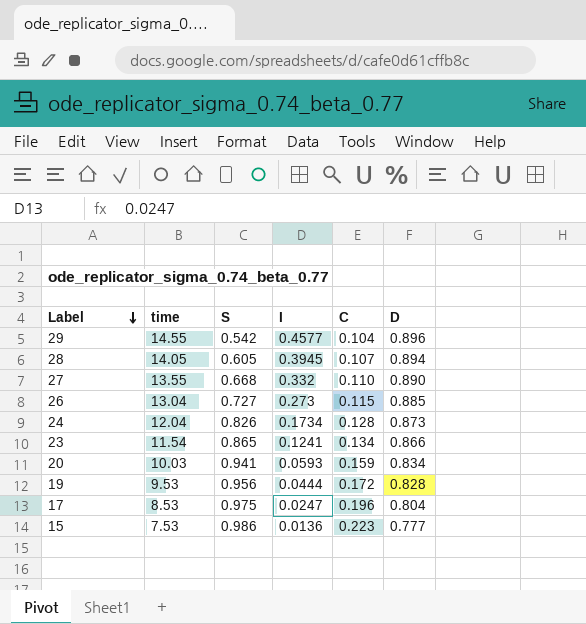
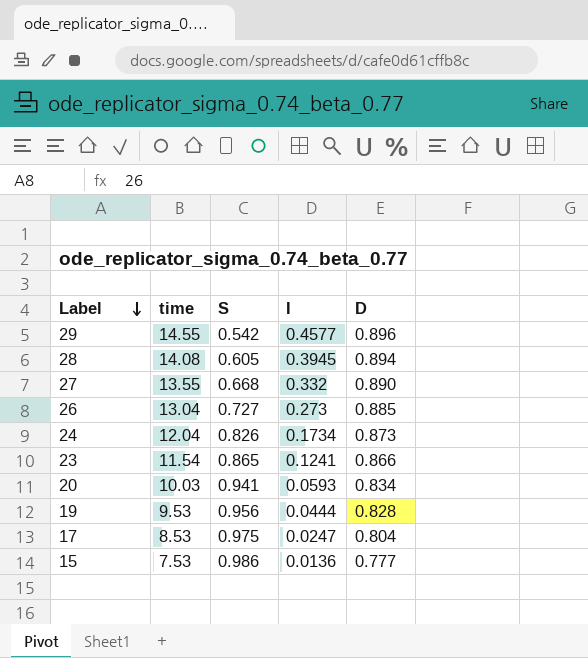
column C | position: 5 -> none
28 | time: 14.05 -> 14.08

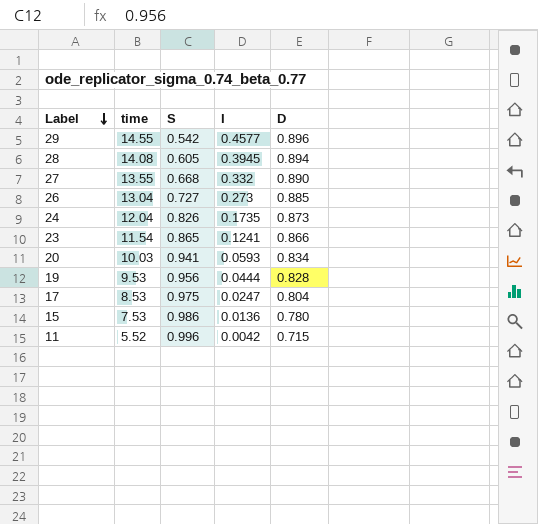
24 | I: 0.1734 -> 0.1735
15 | D: 0.777 -> 0.780
row 11: none -> 5.52 | 0.996 | 0.0042 | 0.715

